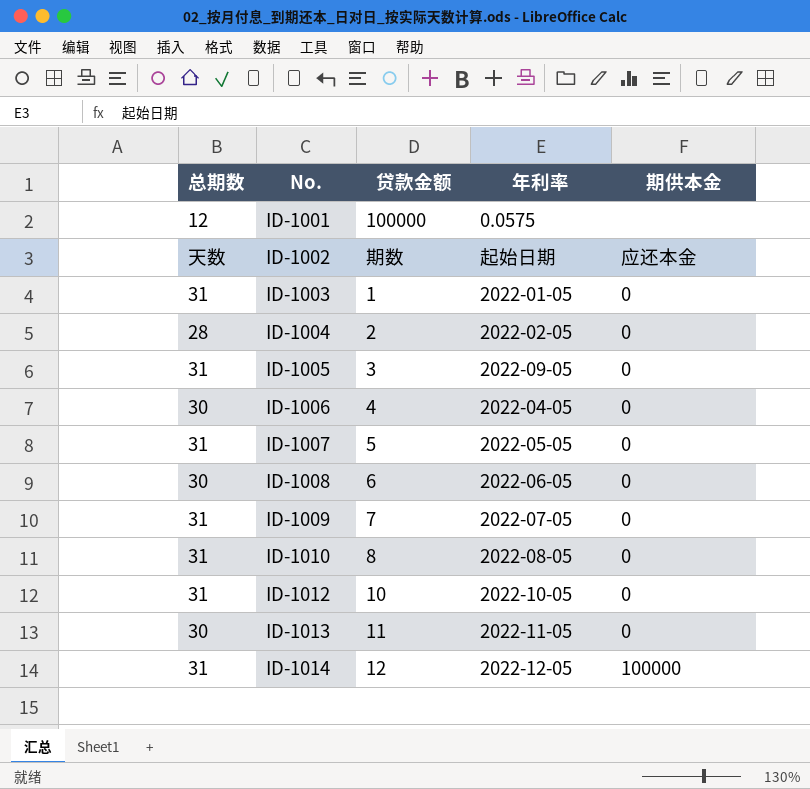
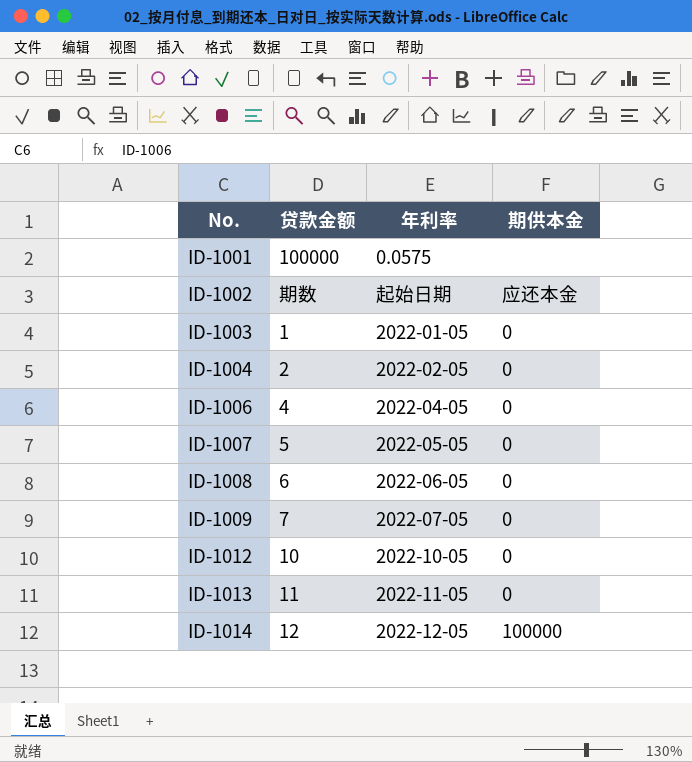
column 总期数 | position: 1 -> none
row ID-1005: 31 | 3 | 2022-09-05 | 0 -> none
row ID-1010: 31 | 8 | 2022-08-05 | 0 -> none

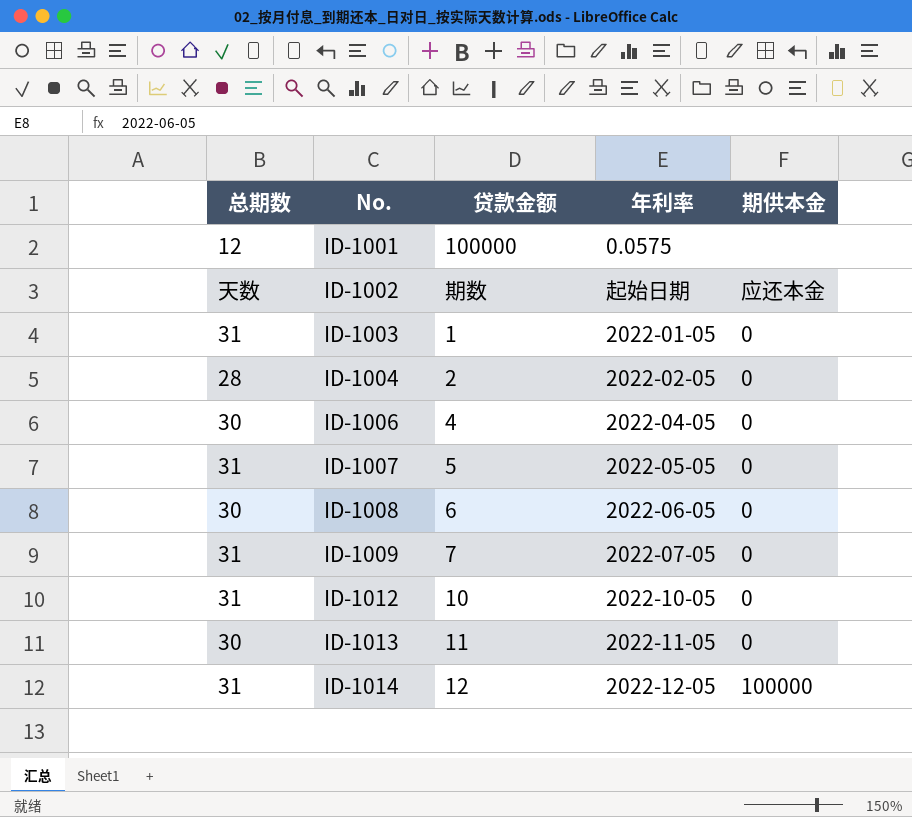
column 总期数 | position: none -> 1

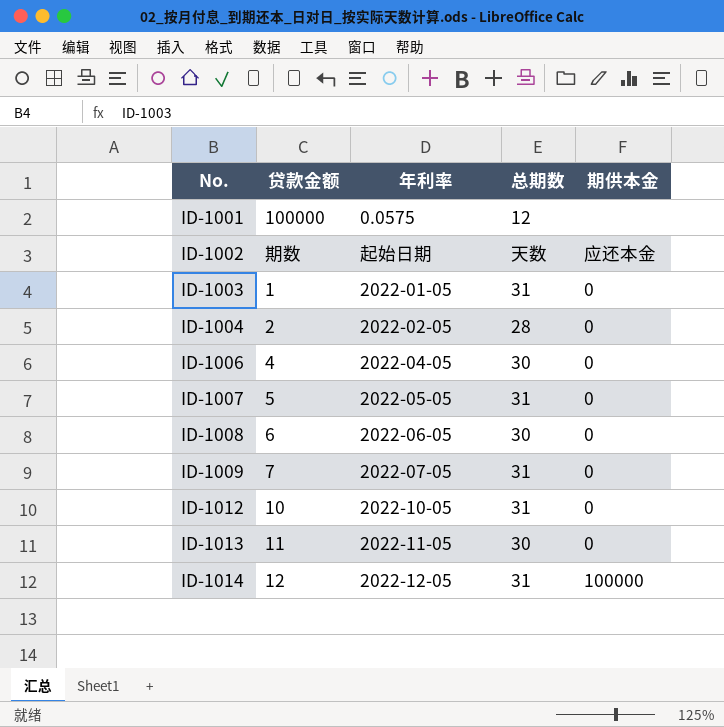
column 总期数 | position: 1 -> 4

